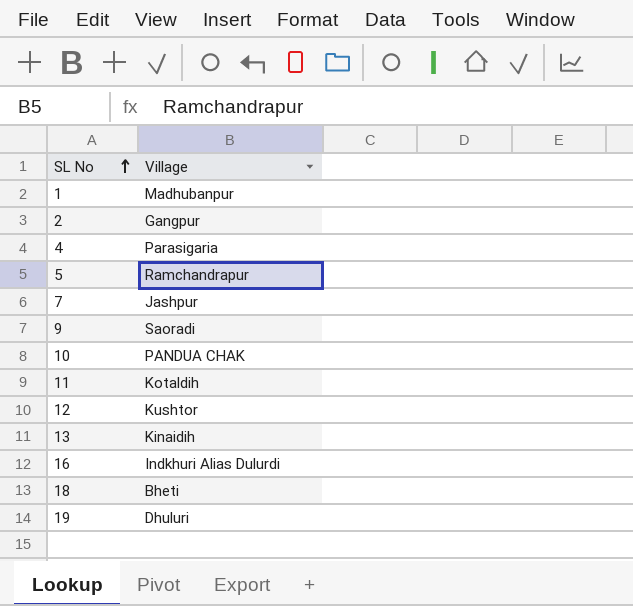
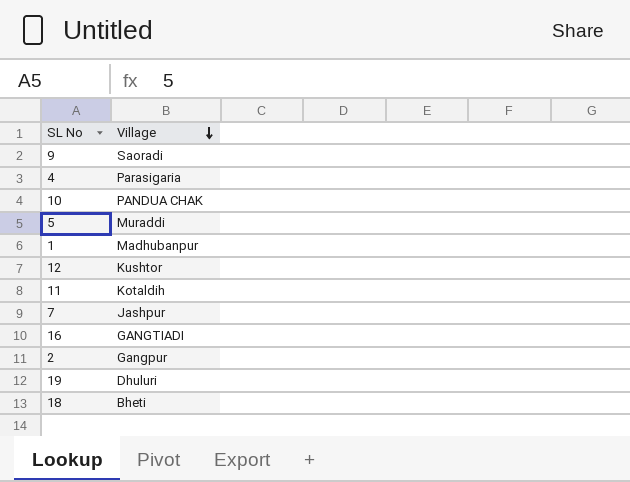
row order: SL No ascending -> Village descending
row 13: Kinaidih -> none
5 | Village: Ramchandrapur -> Muraddi
16 | Village: Indkhuri Alias Dulurdi -> GANGTIADI

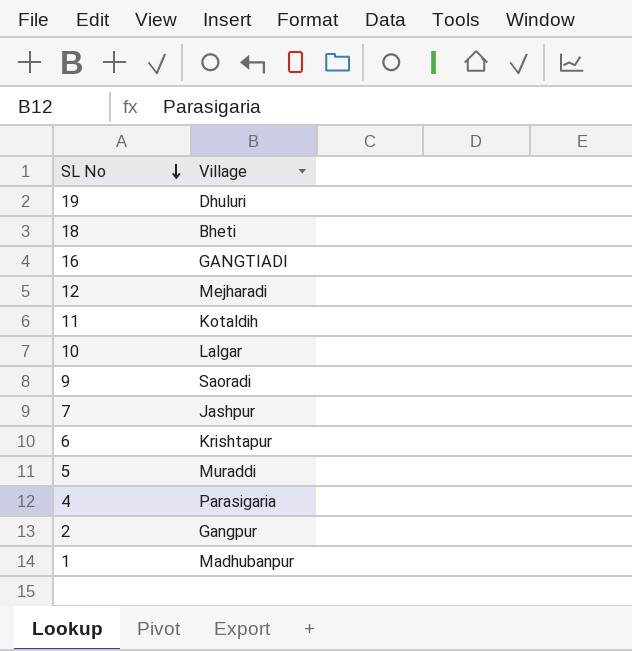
row order: Village descending -> SL No descending
12 | Village: Kushtor -> Mejharadi
10 | Village: PANDUA CHAK -> Lalgar
row 6: none -> Krishtapur

